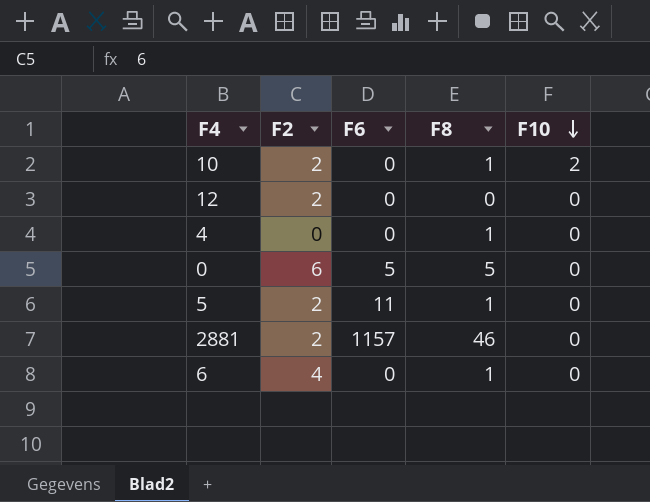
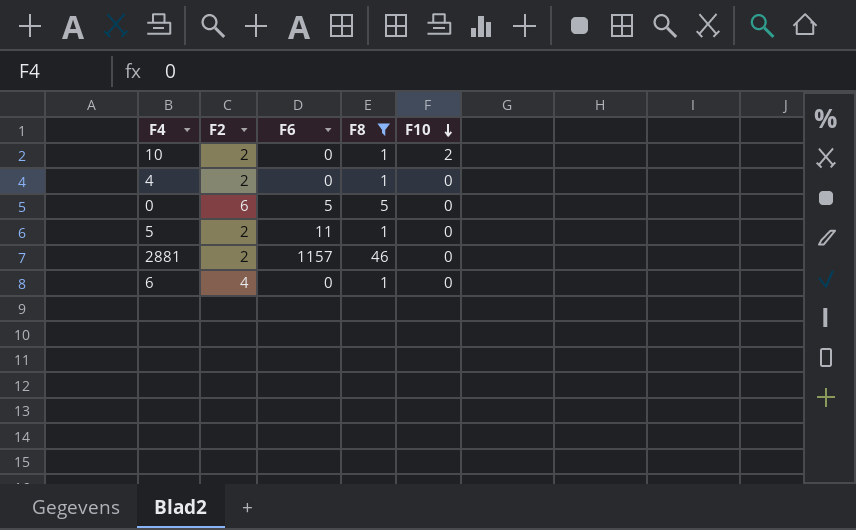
filter: none -> F8 != 0
4 | F2: 0 -> 2

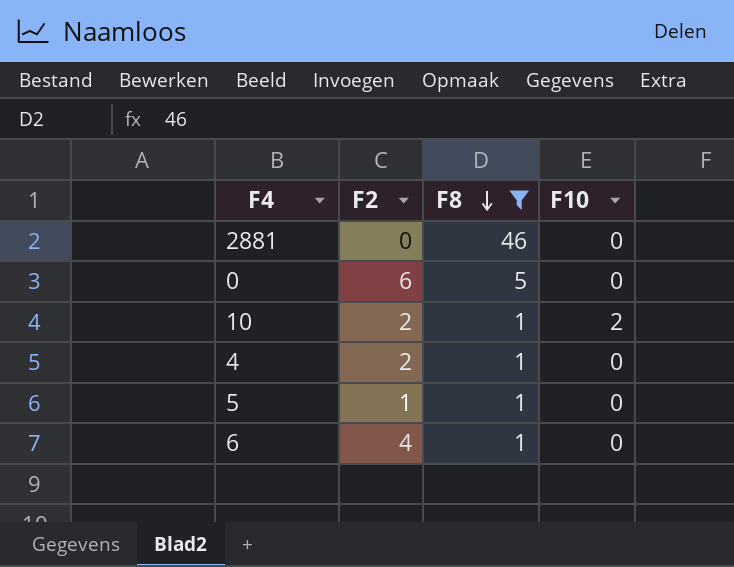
row order: F10 descending -> F8 descending
column F6 | position: 3 -> none
2881 | F2: 2 -> 0
5 | F2: 2 -> 1

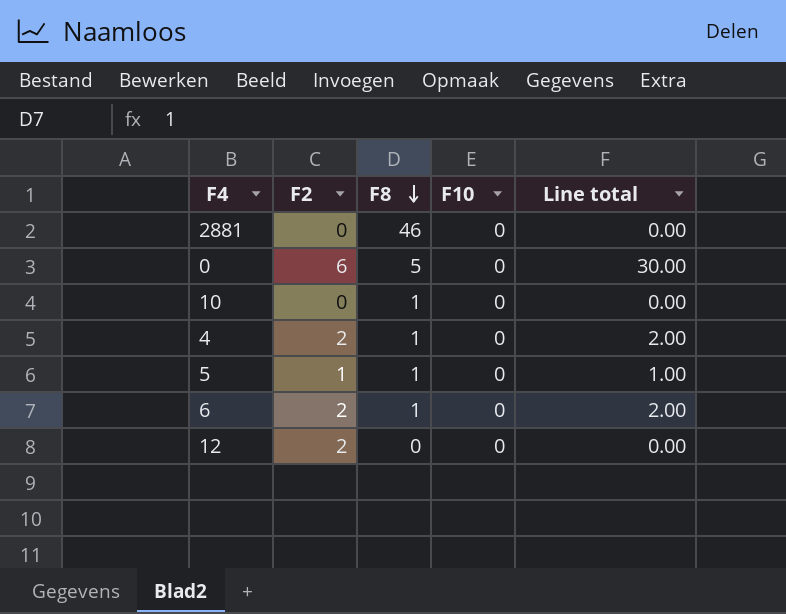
filter: F8 != 0 -> none
column Line total | formula: none -> [F2] * [F8]
10 | F2: 2 -> 0
10 | F10: 2 -> 0
6 | F2: 4 -> 2

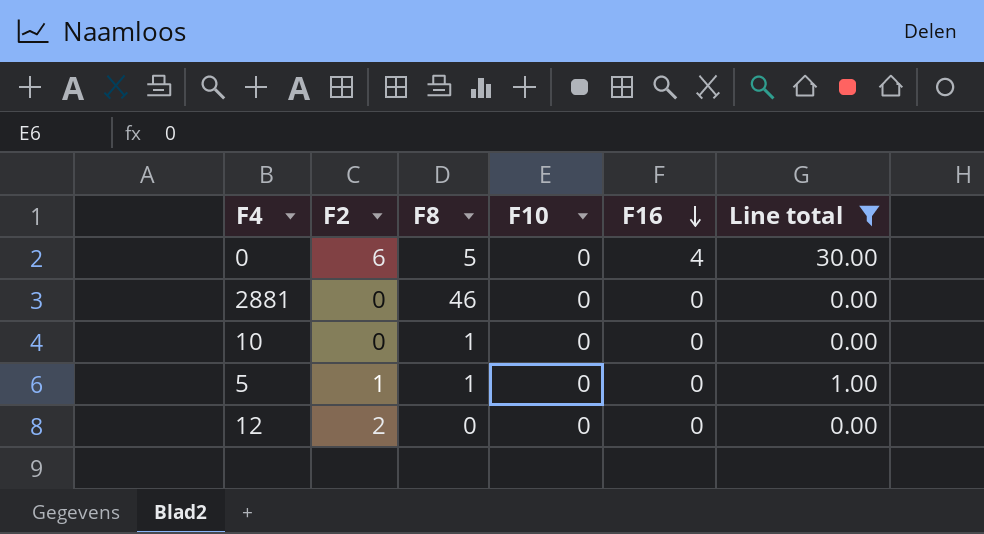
filter: none -> Line total != 2.00
row order: F8 descending -> F16 descending
column F16 | position: none -> 5

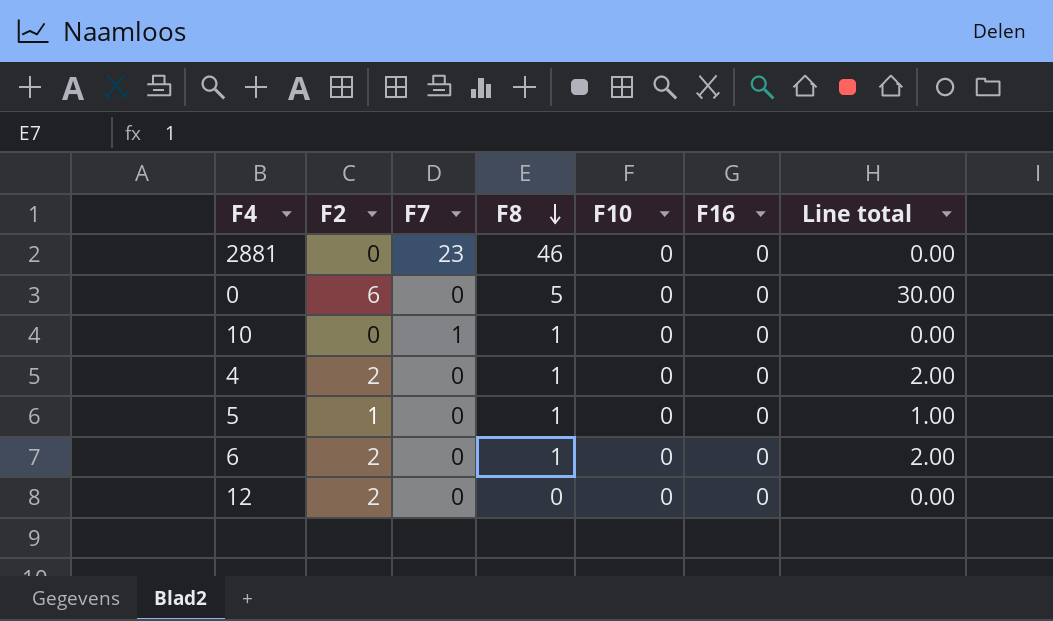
filter: Line total != 2.00 -> none
row order: F16 descending -> F8 descending
column F7 | position: none -> 3
0 | F16: 4 -> 0

